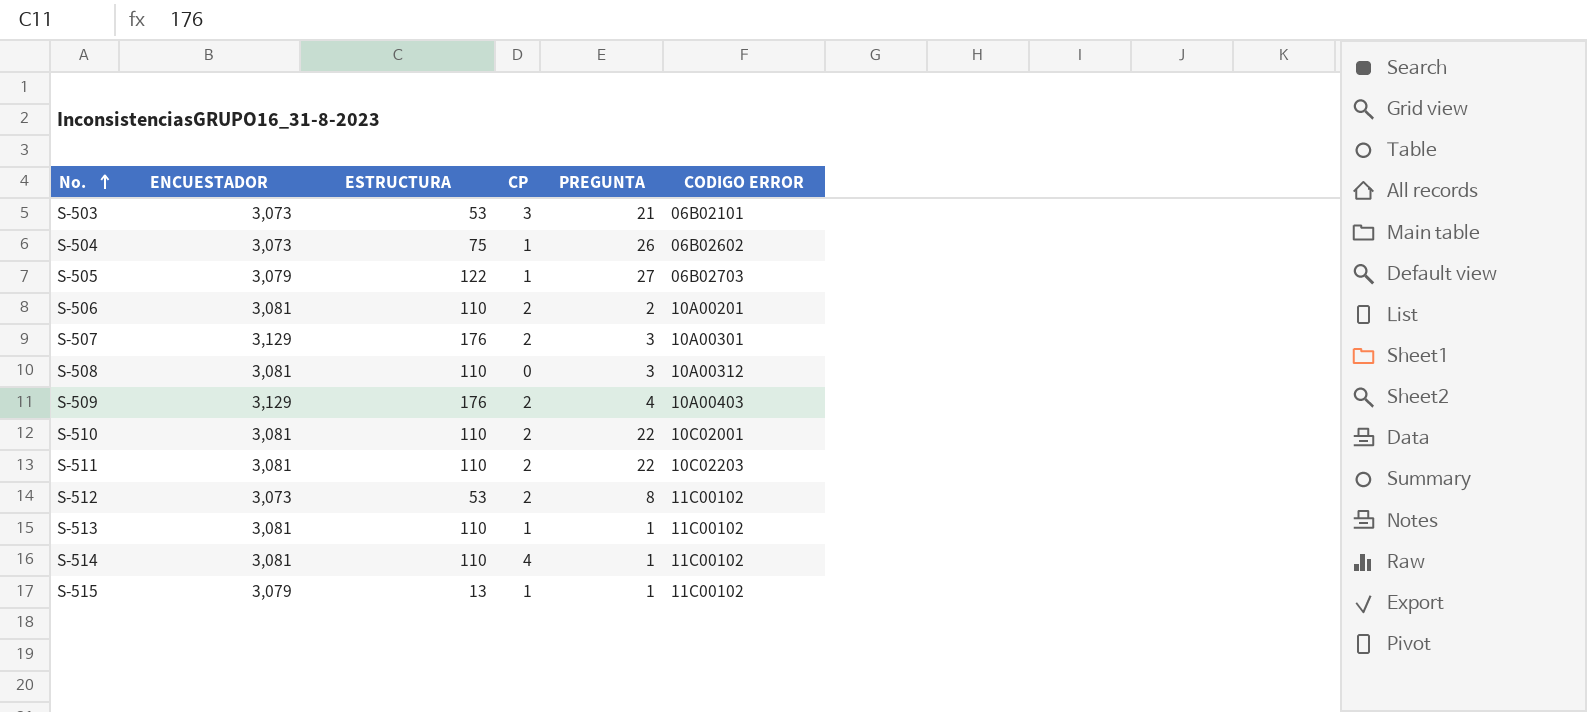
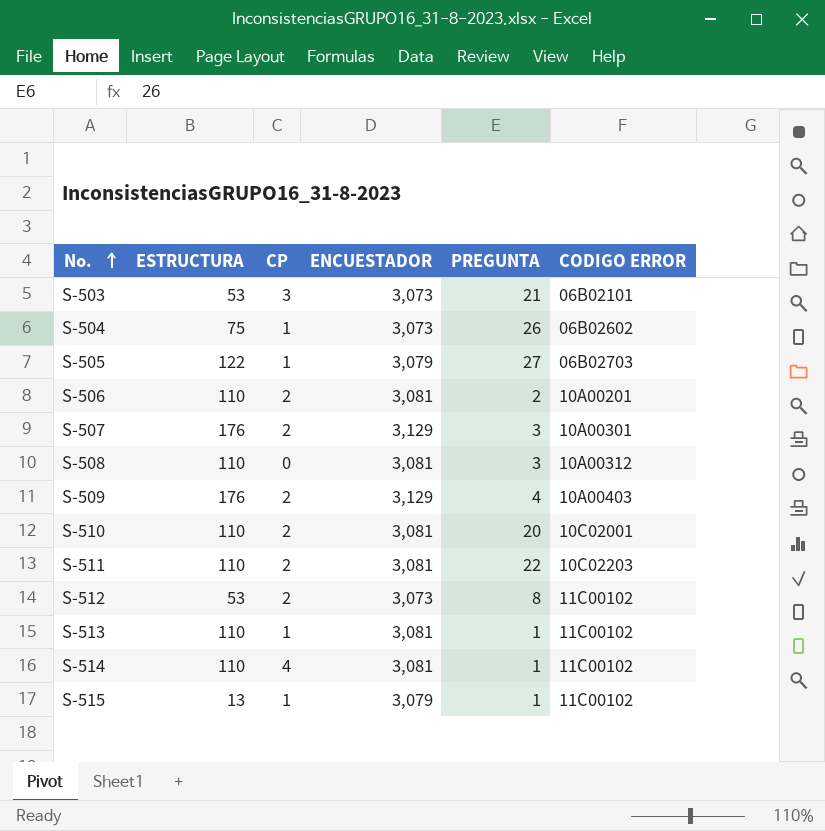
column ENCUESTADOR | position: 2 -> 4
S-510 | PREGUNTA: 22 -> 20

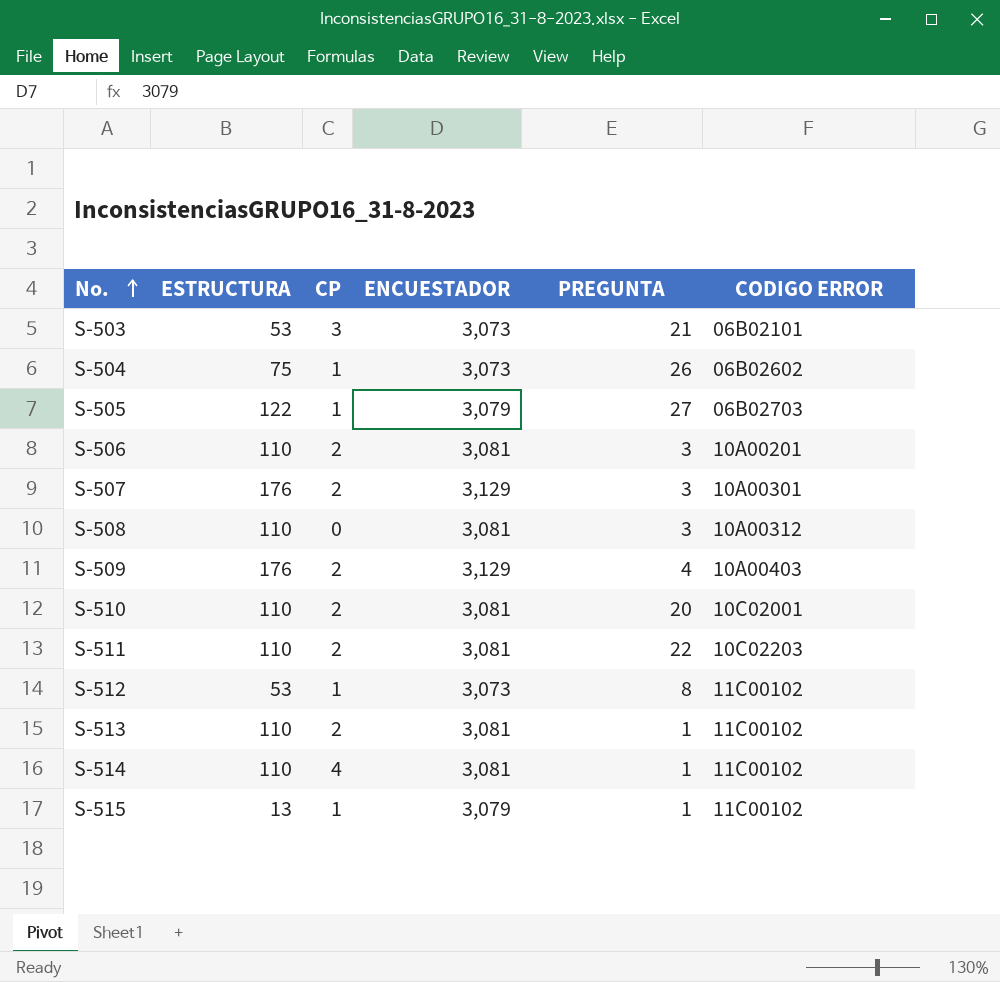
S-506 | PREGUNTA: 2 -> 3
S-512 | CP: 2 -> 1
S-513 | CP: 1 -> 2

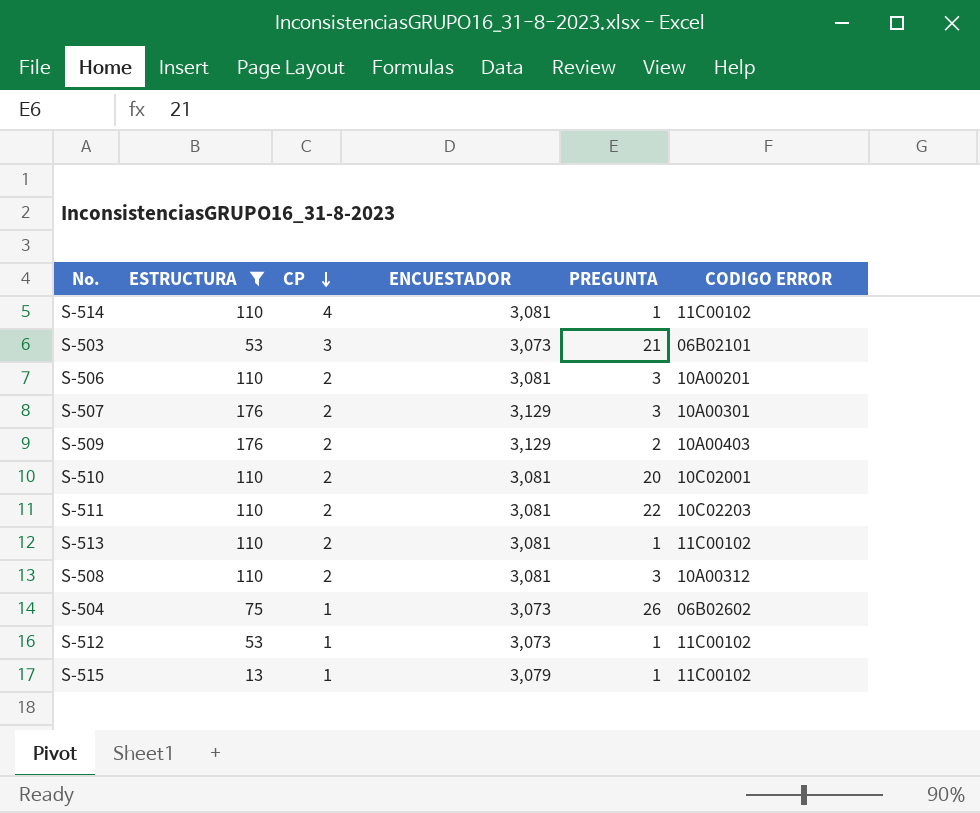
filter: none -> ESTRUCTURA != 122
row order: No. ascending -> CP descending
S-509 | PREGUNTA: 4 -> 2
S-508 | CP: 0 -> 2
S-512 | PREGUNTA: 8 -> 1

